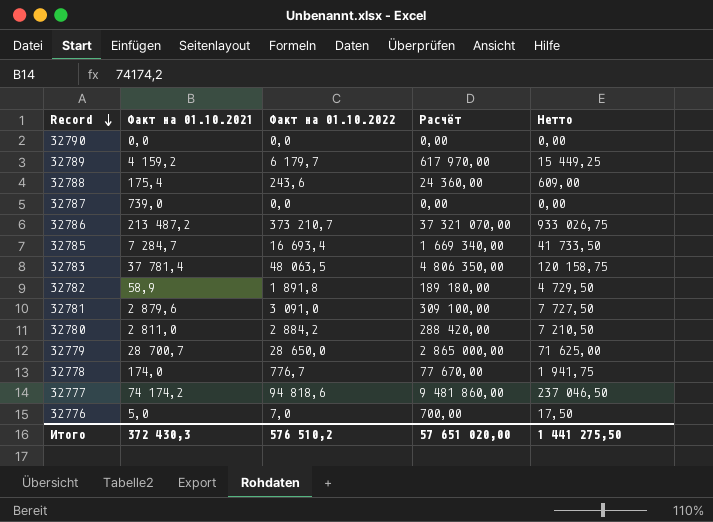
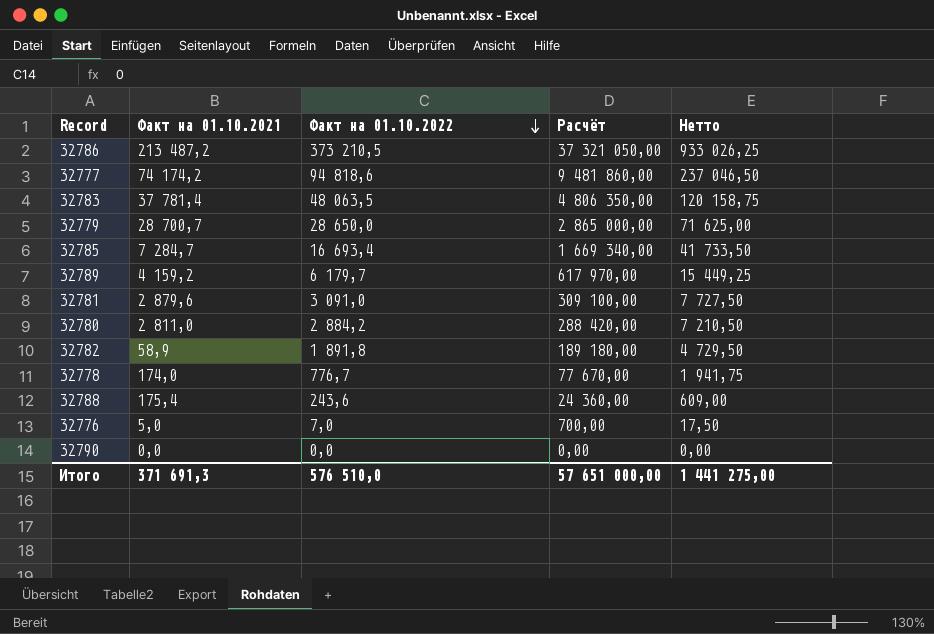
row order: Record descending -> Факт на 01.10.2022 descending
row 32787: 739,0 | 0,0 | 0,00 | 0,00 -> none
32786 | Факт на 01.10.2022: 373 210,7 -> 373 210,5
32786 | Расчёт: 37 321 070,00 -> 37 321 050,00
32786 | Нетто: 933 026,75 -> 933 026,25
Итого | Факт на 01.10.2021: 372 430,3 -> 371 691,3
Итого | Факт на 01.10.2022: 576 510,2 -> 576 510,0
Итого | Расчёт: 57 651 020,00 -> 57 651 000,00
Итого | Нетто: 1 441 275,50 -> 1 441 275,00

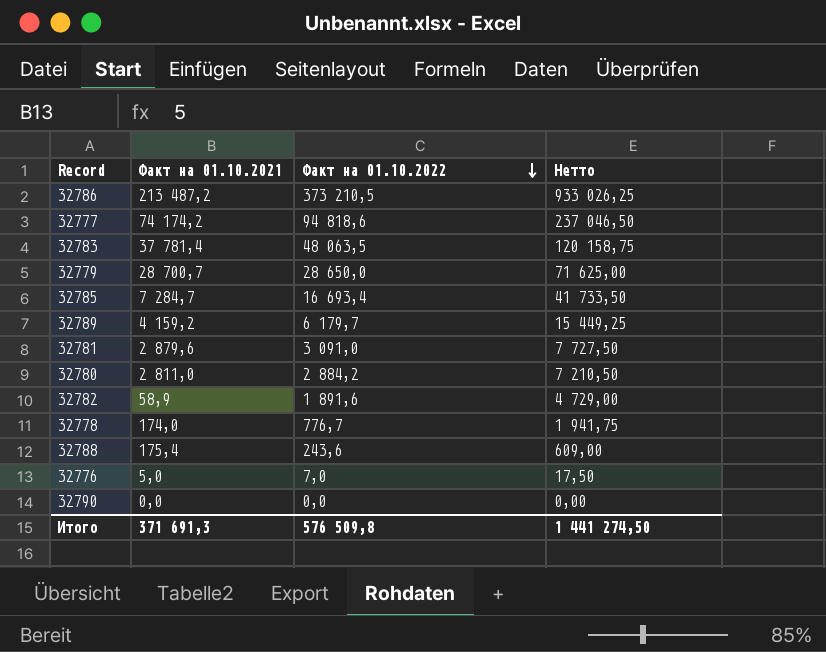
column Расчёт | formula: [Факт на 01.10.2022] * 100 -> none
32782 | Факт на 01.10.2022: 1 891,8 -> 1 891,6
32782 | Нетто: 4 729,50 -> 4 729,00
Итого | Факт на 01.10.2022: 576 510,0 -> 576 509,8
Итого | Нетто: 1 441 275,00 -> 1 441 274,50

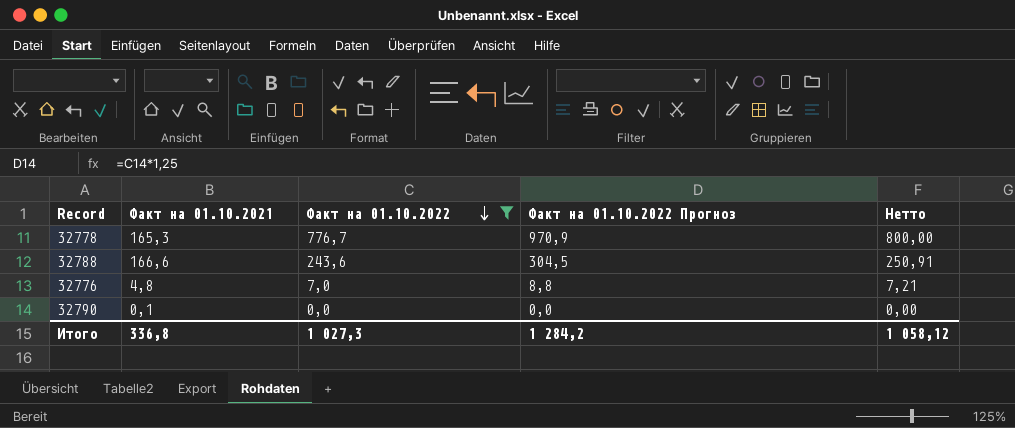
filter: none -> Факт на 01.10.2022 <= 776,7
column Факт на 01.10.2022 Прогноз | formula: none -> [Факт на 01.10.2022] * 1,25
column Нетто | formula: [Факт на 01.10.2022] * 2,5 -> [Факт на 01.10.2022] * 1,03
32778 | Факт на 01.10.2021: 174,0 -> 165,3
32788 | Факт на 01.10.2021: 175,4 -> 166,6
32776 | Факт на 01.10.2021: 5,0 -> 4,8
32790 | Факт на 01.10.2021: 0,0 -> 0,1
Итого | Факт на 01.10.2021: 371 691,3 -> 336,8
Итого | Факт на 01.10.2022: 576 509,8 -> 1 027,3
Итого | Нетто: 1 441 274,50 -> 1 058,12

